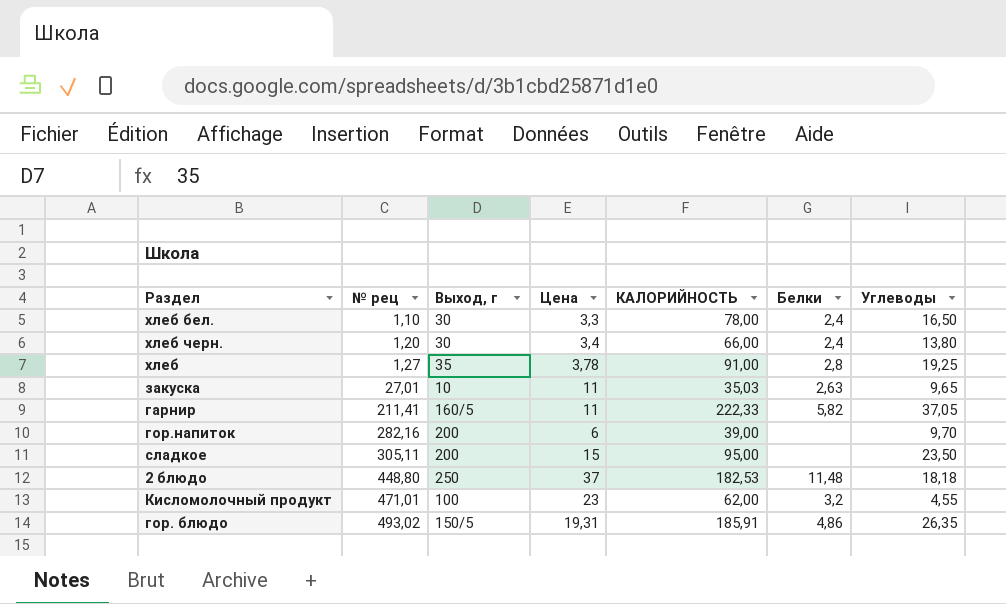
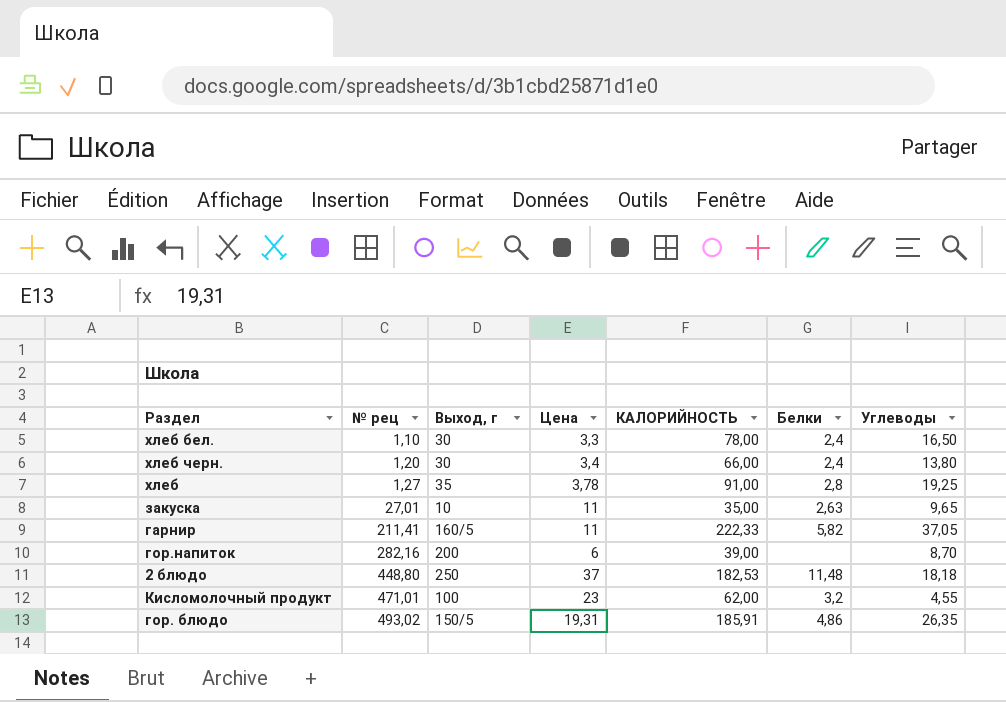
row сладкое: 305,11 | 200 | 15 | 95,00 | none | 23,50 -> none
закуска | КАЛОРИЙНОСТЬ: 35,03 -> 35,00
гор.напиток | Углеводы: 9,70 -> 8,70

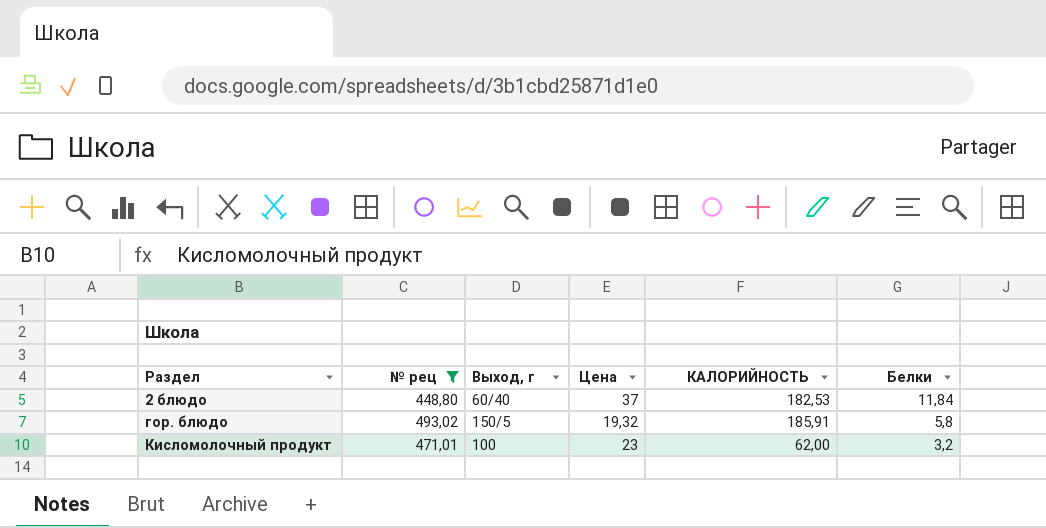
filter: none -> № рец >= 448,80
row order: № рец ascending -> Раздел ascending
column Углеводы | position: 7 -> none
2 блюдо | Выход, г: 250 -> 60/40
2 блюдо | Белки: 11,48 -> 11,84
гор. блюдо | Цена: 19,31 -> 19,32
гор. блюдо | Белки: 4,86 -> 5,8

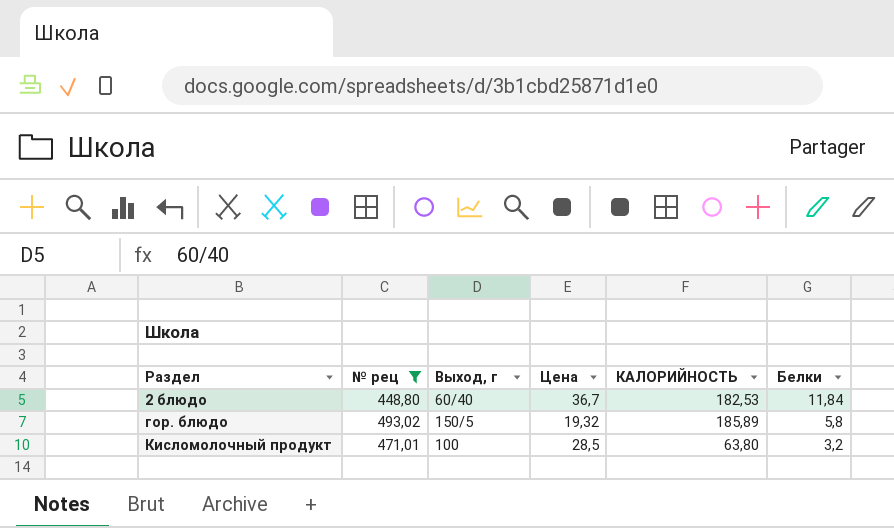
2 блюдо | Цена: 37 -> 36,7
гор. блюдо | КАЛОРИЙНОСТЬ: 185,91 -> 185,89
Кисломолочный продукт | Цена: 23 -> 28,5
Кисломолочный продукт | КАЛОРИЙНОСТЬ: 62,00 -> 63,80

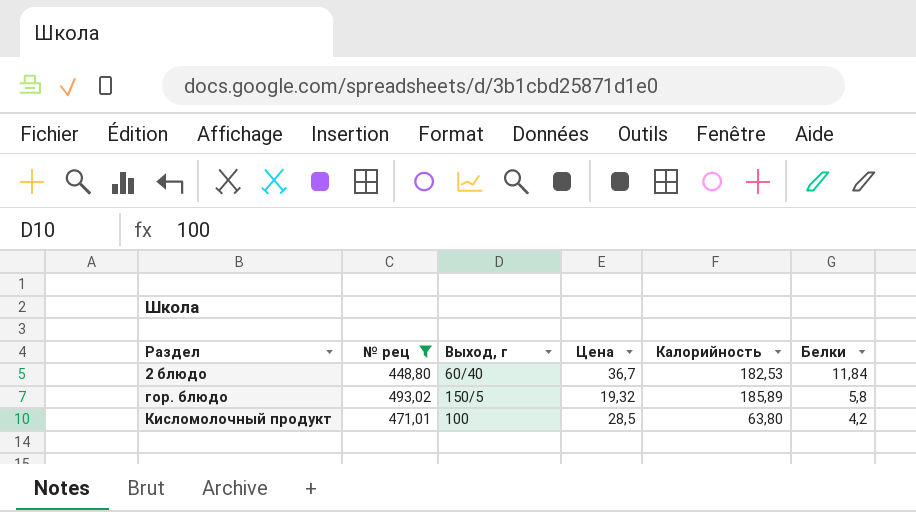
column name: КАЛОРИЙНОСТЬ -> Калорийность
Кисломолочный продукт | Белки: 3,2 -> 4,2

